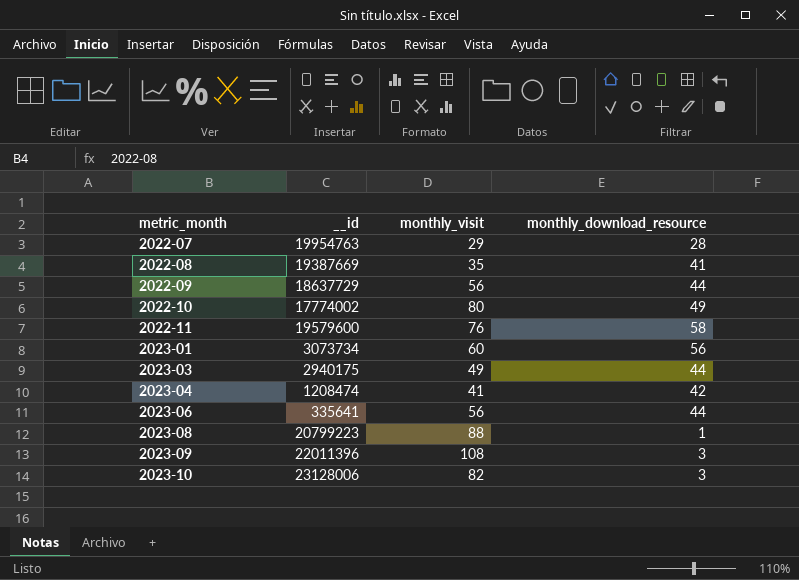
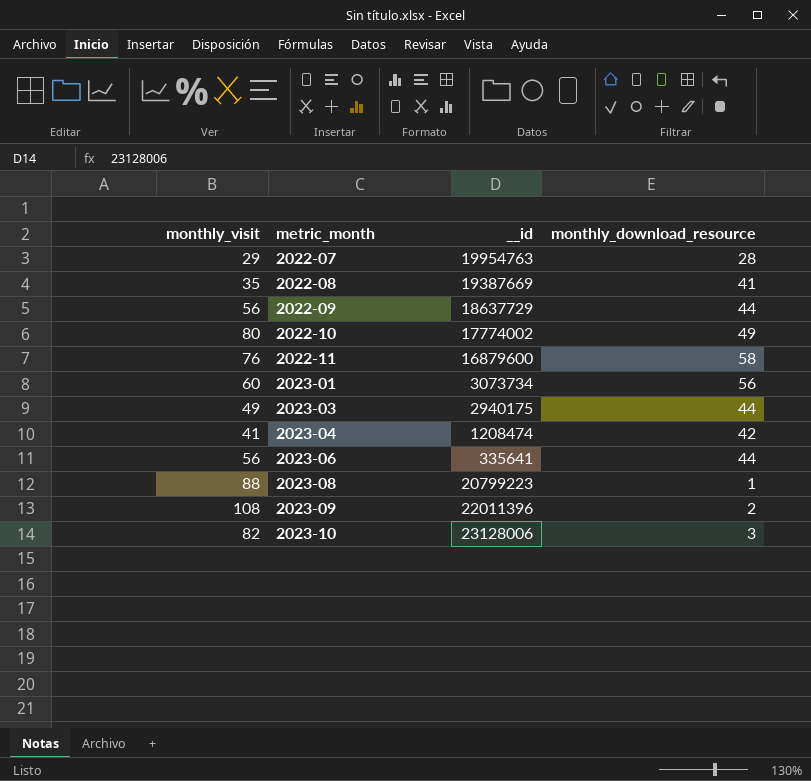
column monthly_visit | position: 3 -> 1
2022-11 | __id: 19579600 -> 16879600
2023-09 | monthly_download_resource: 3 -> 2

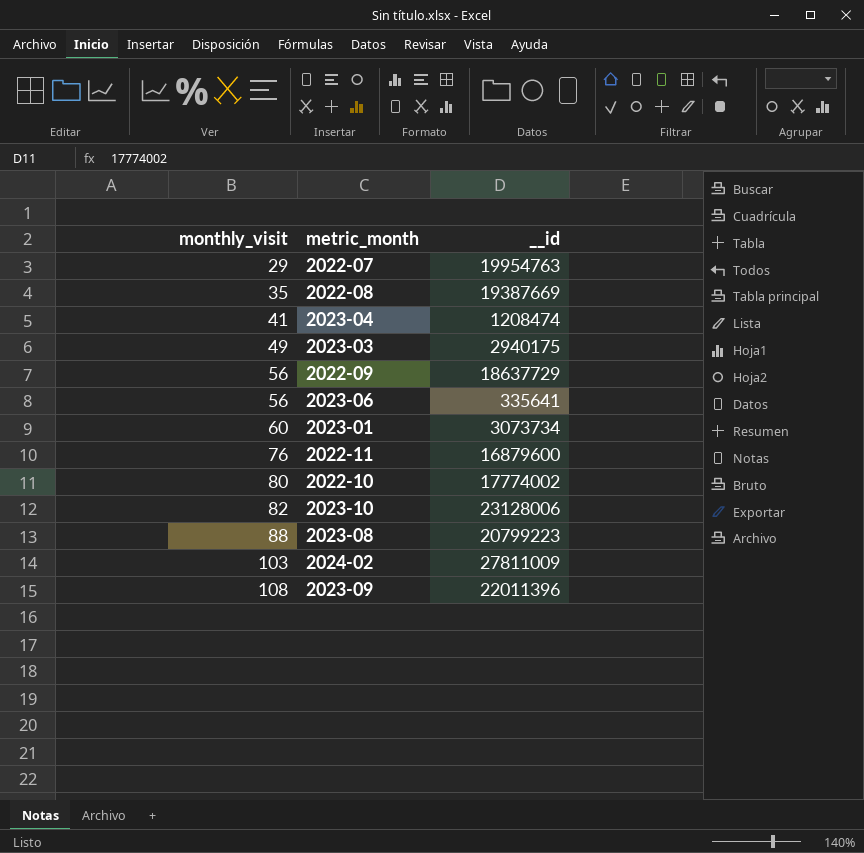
row order: metric_month ascending -> monthly_visit ascending
column monthly_download_resource | position: 4 -> none
row 2024-02: none -> 103 | 27811009

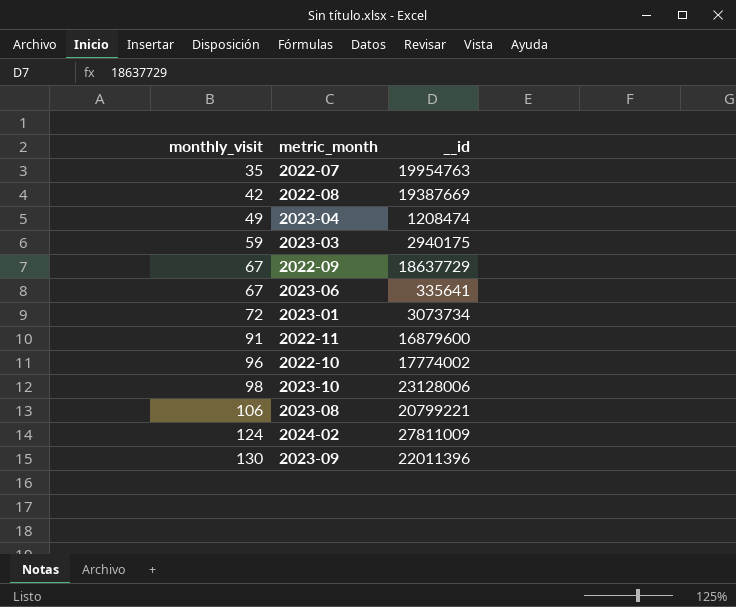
2022-07 | monthly_visit: 29 -> 35
2022-08 | monthly_visit: 35 -> 42
2023-04 | monthly_visit: 41 -> 49
2023-03 | monthly_visit: 49 -> 59
2022-09 | monthly_visit: 56 -> 67
2023-06 | monthly_visit: 56 -> 67
2023-01 | monthly_visit: 60 -> 72
2022-11 | monthly_visit: 76 -> 91
2022-10 | monthly_visit: 80 -> 96
2023-10 | monthly_visit: 82 -> 98
2023-08 | monthly_visit: 88 -> 106
2023-08 | __id: 20799223 -> 20799221
2024-02 | monthly_visit: 103 -> 124
2023-09 | monthly_visit: 108 -> 130

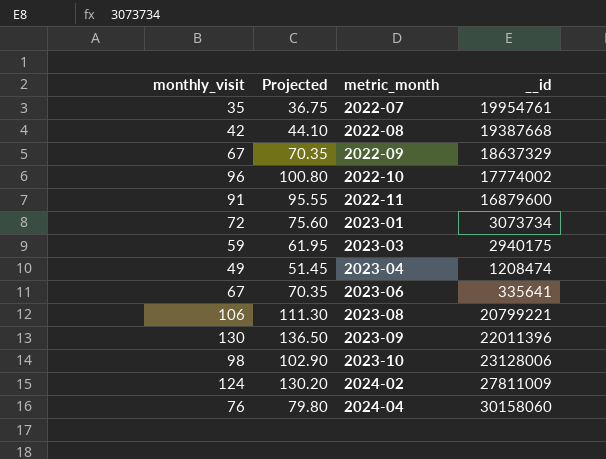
row order: monthly_visit ascending -> metric_month ascending
column Projected | formula: none -> [monthly_visit] * 1.05
2022-07 | __id: 19954763 -> 19954761
2022-08 | __id: 19387669 -> 19387668
2022-09 | __id: 18637729 -> 18637329
row 2024-04: none -> 76 | 79.80 | 30158060

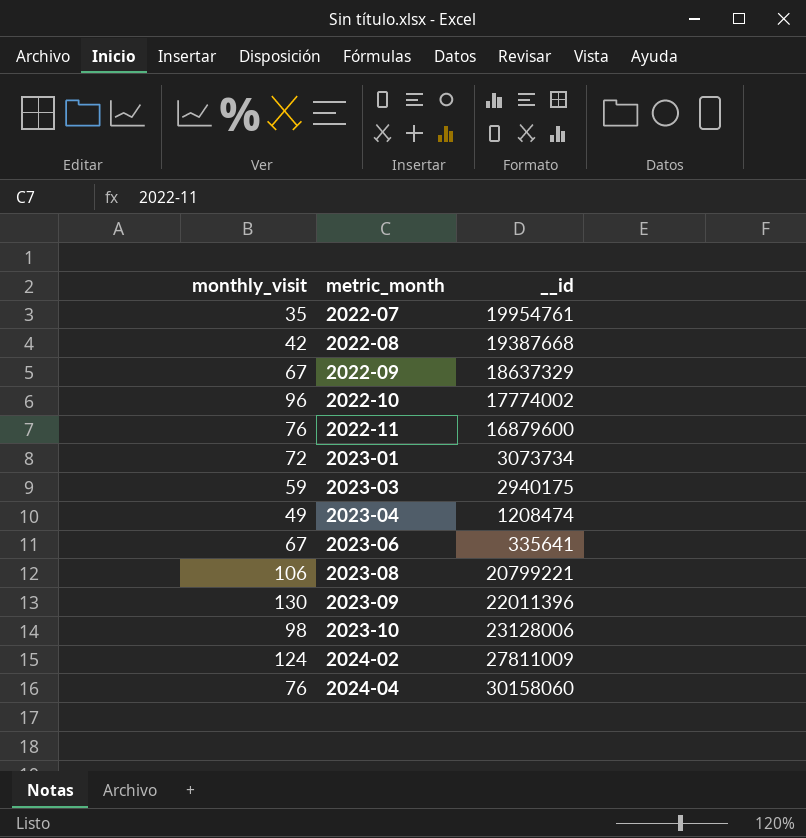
column Projected | formula: [monthly_visit] * 1.05 -> none
2022-11 | monthly_visit: 91 -> 76

